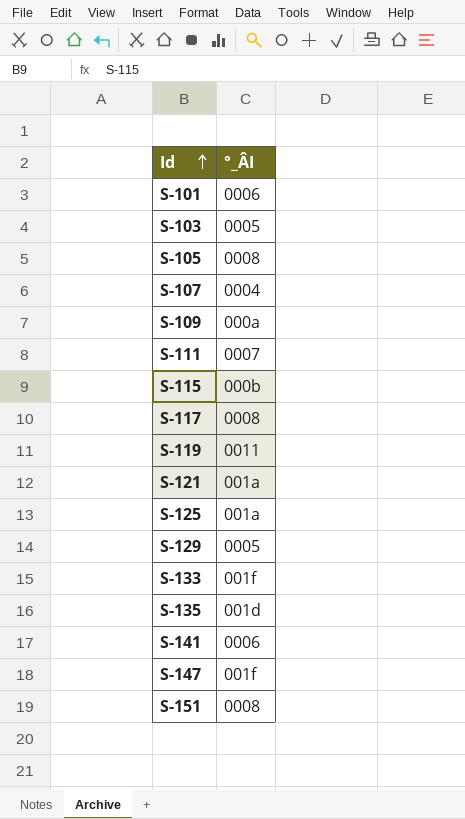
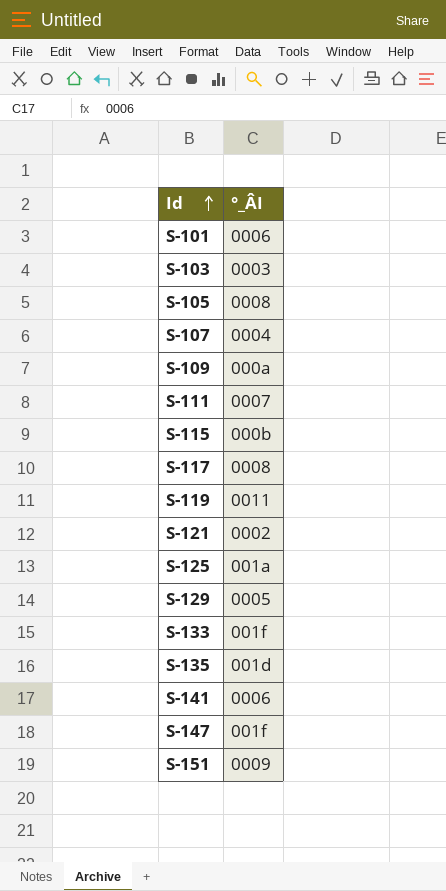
S-103 | °_ÂI: 0005 -> 0003
S-121 | °_ÂI: 001a -> 0002
S-151 | °_ÂI: 0008 -> 0009

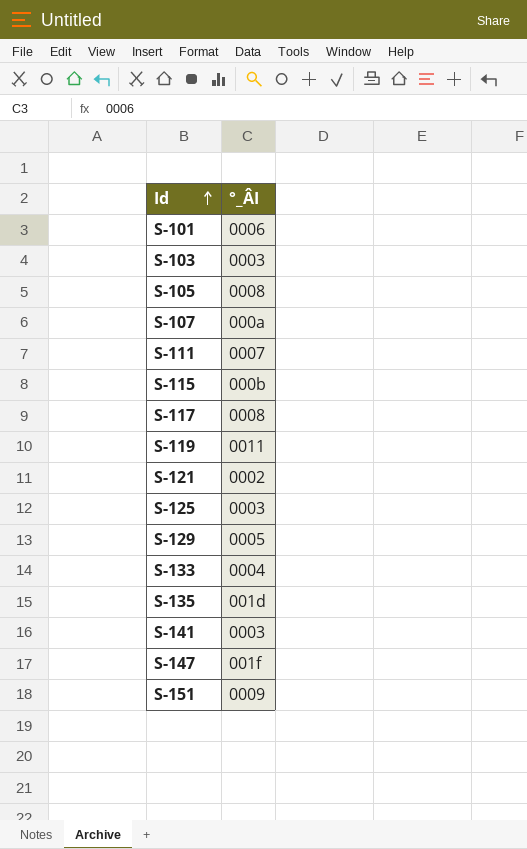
row S-109: 000a -> none
S-107 | °_ÂI: 0004 -> 000a
S-125 | °_ÂI: 001a -> 0003
S-133 | °_ÂI: 001f -> 0004
S-141 | °_ÂI: 0006 -> 0003

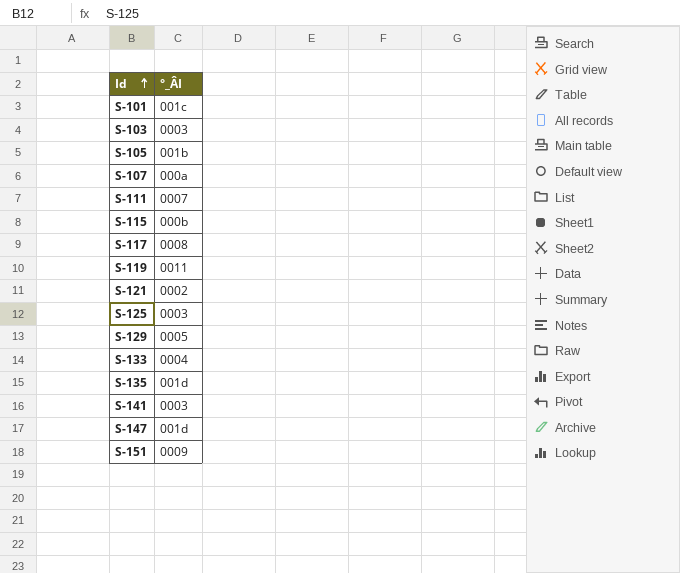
S-101 | °_ÂI: 0006 -> 001c
S-105 | °_ÂI: 0008 -> 001b
S-147 | °_ÂI: 001f -> 001d

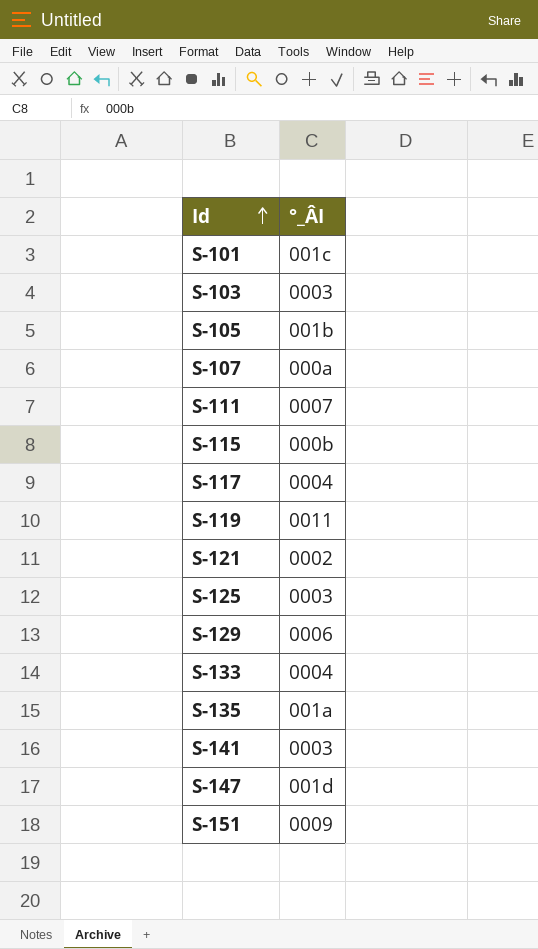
S-117 | °_ÂI: 0008 -> 0004
S-129 | °_ÂI: 0005 -> 0006
S-135 | °_ÂI: 001d -> 001a

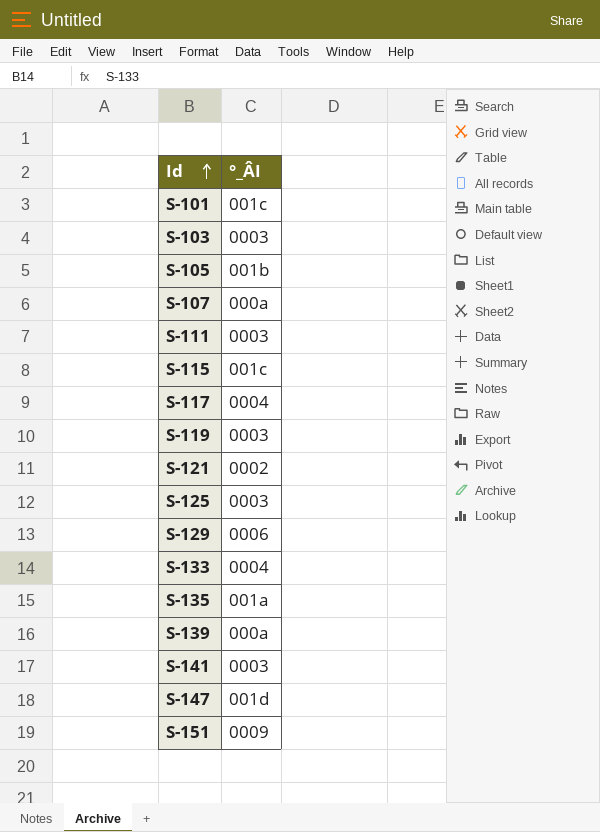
S-111 | °_ÂI: 0007 -> 0003
S-115 | °_ÂI: 000b -> 001c
S-119 | °_ÂI: 0011 -> 0003
row S-139: none -> 000a

